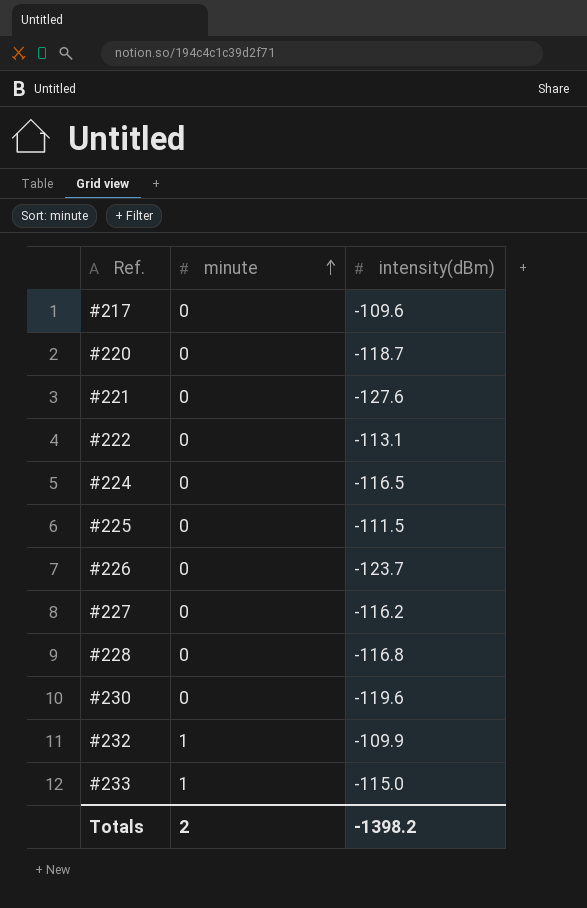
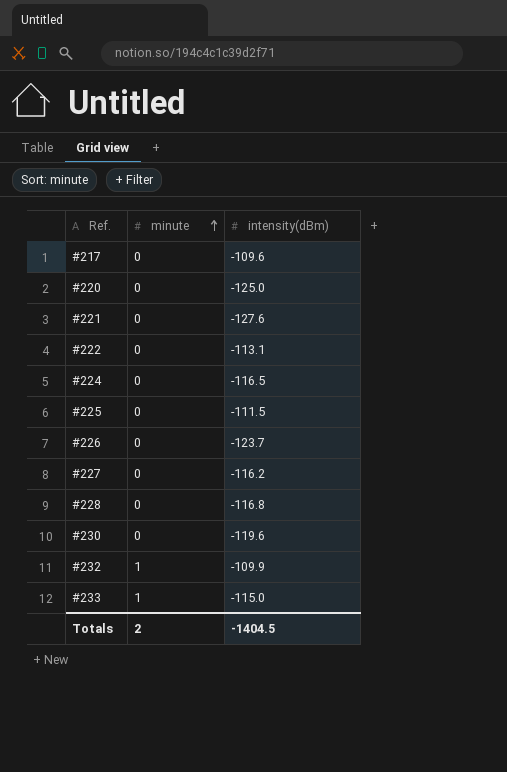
#220 | intensity(dBm): -118.7 -> -125.0
Totals | intensity(dBm): -1398.2 -> -1404.5

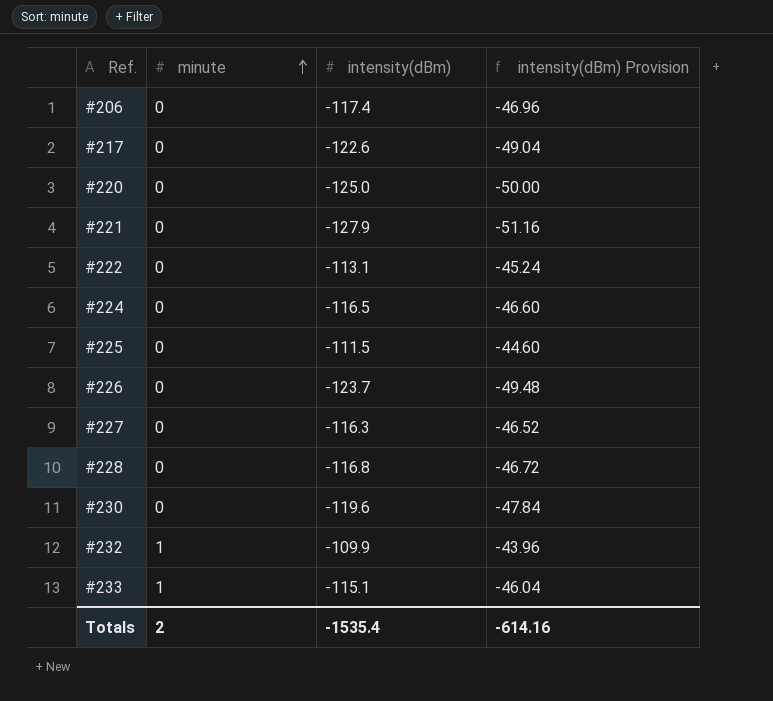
column intensity(dBm) Provision | formula: none -> [intensity(dBm)] * 0.4
row #206: none -> 0 | -117.4 | -46.96
#217 | intensity(dBm): -109.6 -> -122.6
#221 | intensity(dBm): -127.6 -> -127.9
#227 | intensity(dBm): -116.2 -> -116.3
#233 | intensity(dBm): -115.0 -> -115.1
Totals | intensity(dBm): -1404.5 -> -1535.4

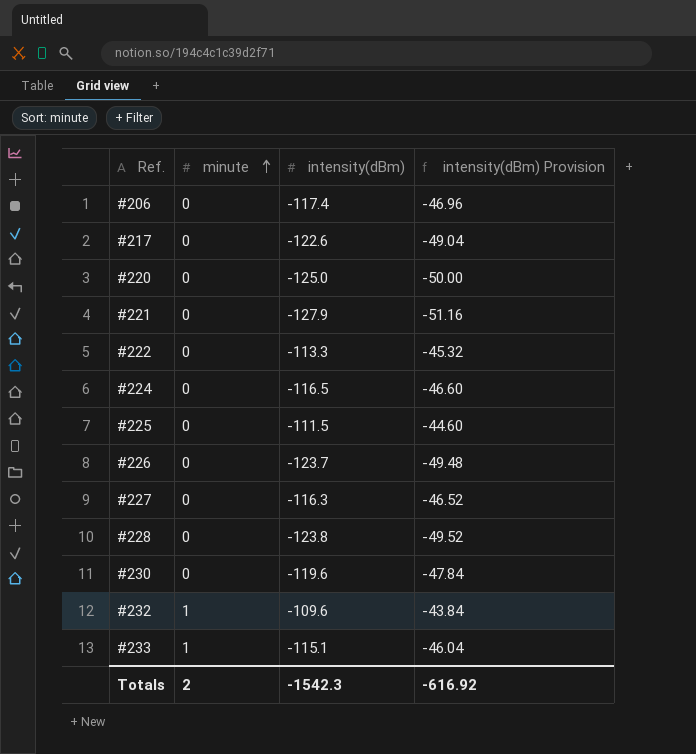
#222 | intensity(dBm): -113.1 -> -113.3
#222 | intensity(dBm) Provision: -45.24 -> -45.32
#228 | intensity(dBm): -116.8 -> -123.8
#228 | intensity(dBm) Provision: -46.72 -> -49.52
#232 | intensity(dBm): -109.9 -> -109.6
#232 | intensity(dBm) Provision: -43.96 -> -43.84
Totals | intensity(dBm): -1535.4 -> -1542.3
Totals | intensity(dBm) Provision: -614.16 -> -616.92

